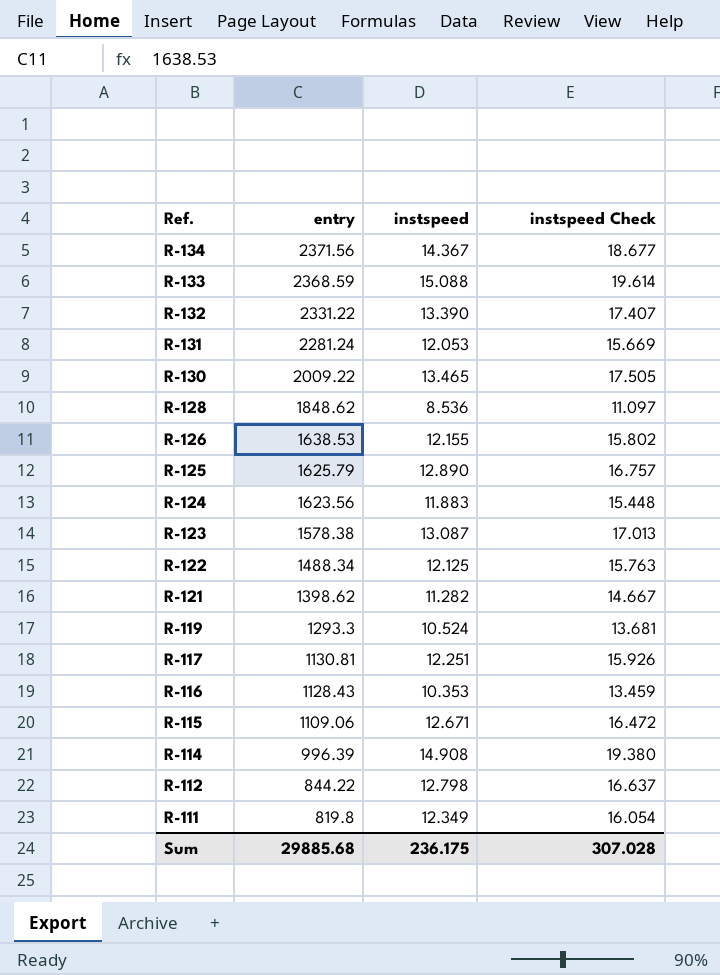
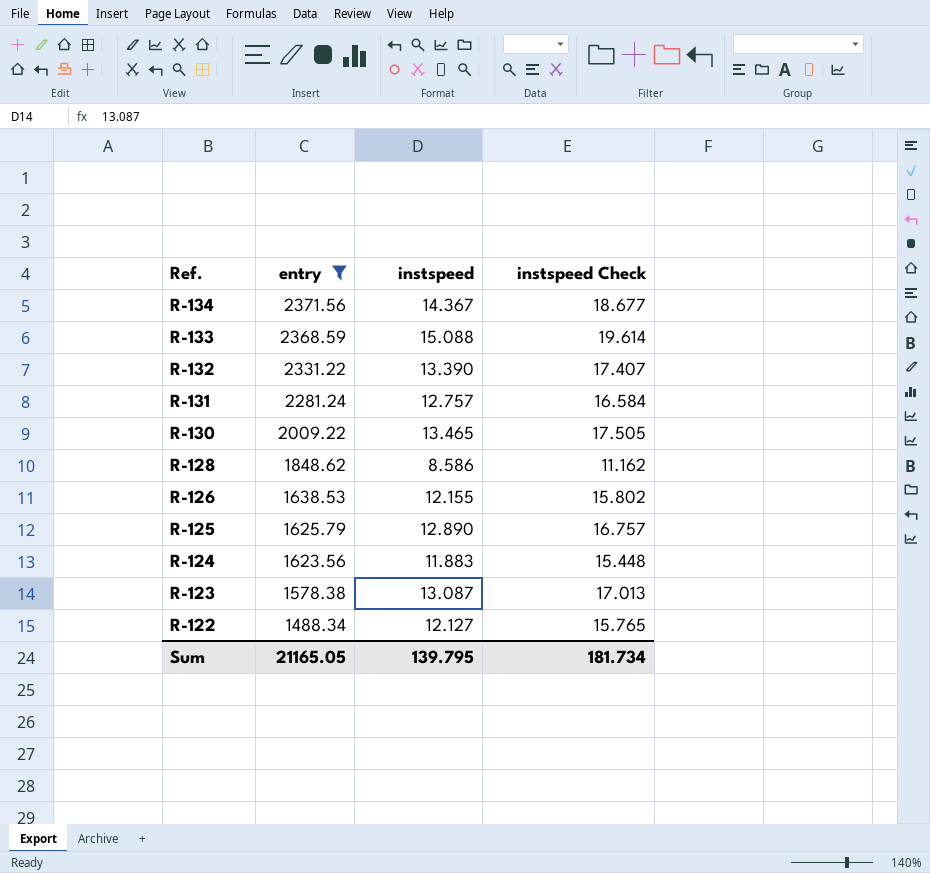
filter: none -> entry >= 1488.34
R-131 | instspeed: 12.053 -> 12.757
R-131 | instspeed Check: 15.669 -> 16.584
R-128 | instspeed: 8.536 -> 8.586
R-128 | instspeed Check: 11.097 -> 11.162
R-122 | instspeed: 12.125 -> 12.127
R-122 | instspeed Check: 15.763 -> 15.765
Sum | entry: 29885.68 -> 21165.05
Sum | instspeed: 236.175 -> 139.795
Sum | instspeed Check: 307.028 -> 181.734

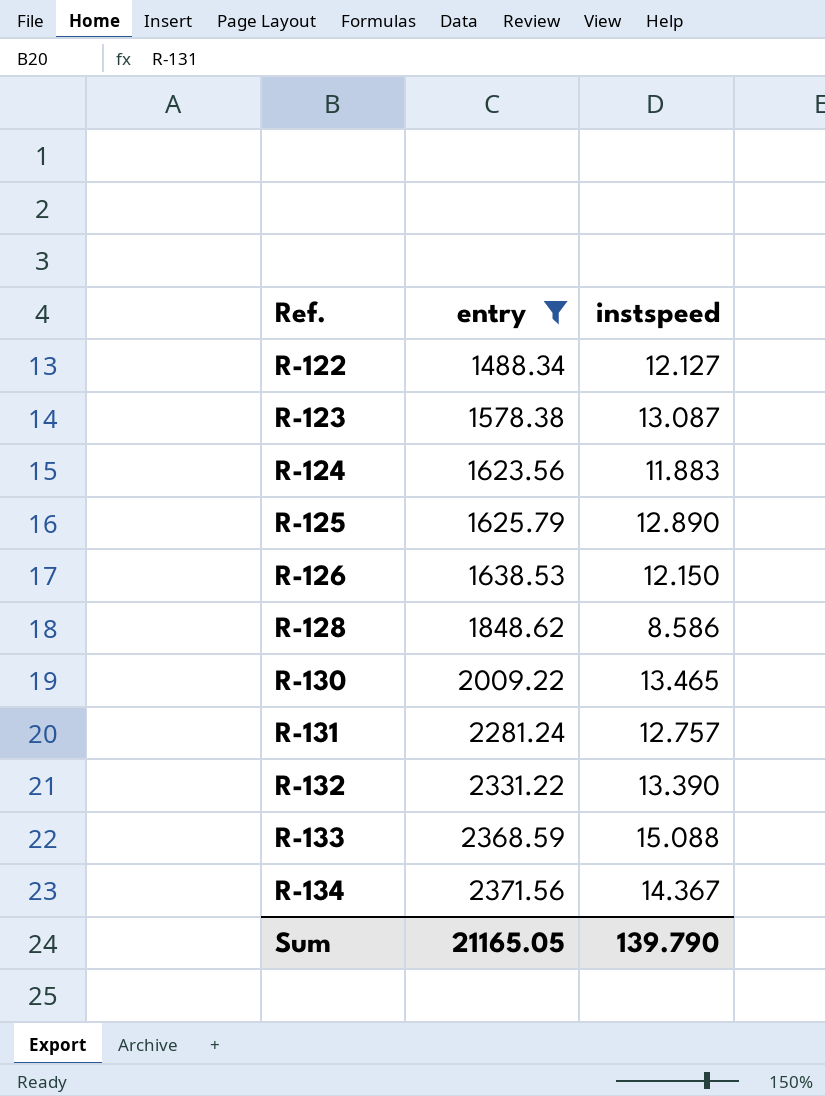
row order: Ref. descending -> Ref. ascending
column instspeed Check | formula: [instspeed] * 1.3 -> none
R-126 | instspeed: 12.155 -> 12.150
Sum | instspeed: 139.795 -> 139.790

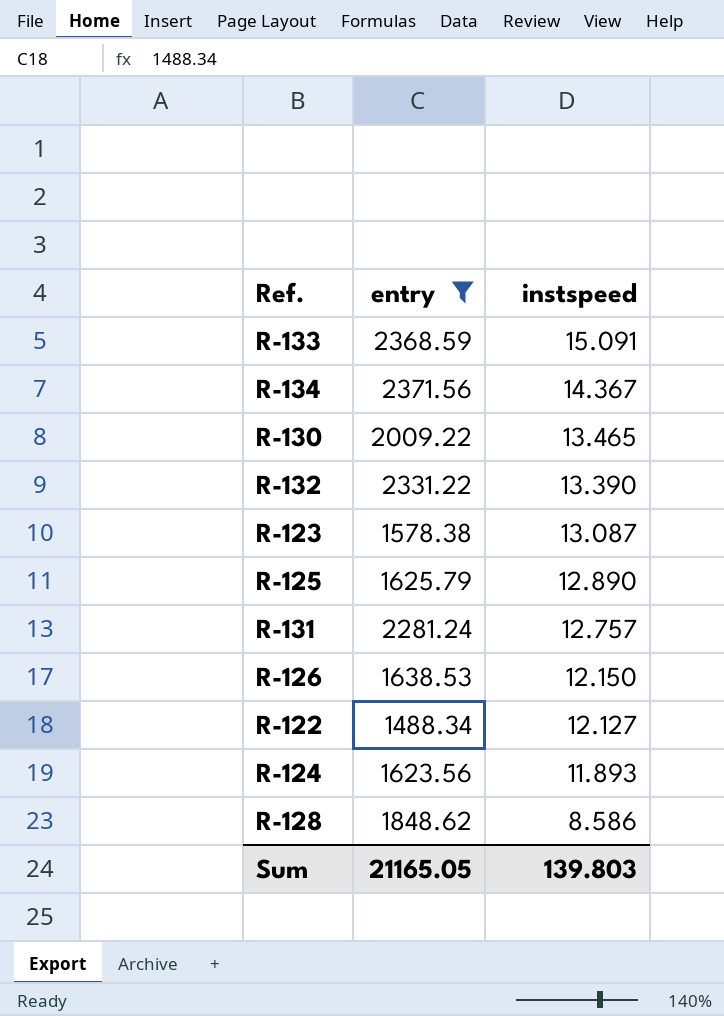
row order: Ref. ascending -> instspeed descending
R-133 | instspeed: 15.088 -> 15.091
R-124 | instspeed: 11.883 -> 11.893
Sum | instspeed: 139.790 -> 139.803

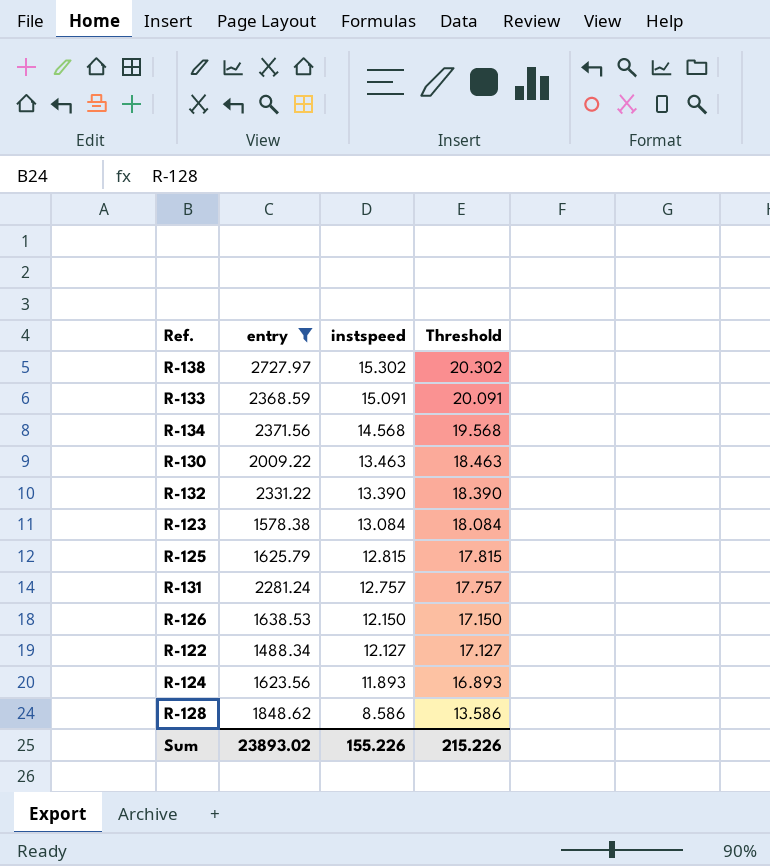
column Threshold | formula: none -> [instspeed] + 5
row R-138: none -> 2727.97 | 15.302 | 20.302
R-134 | instspeed: 14.367 -> 14.568
R-130 | instspeed: 13.465 -> 13.463
R-123 | instspeed: 13.087 -> 13.084
R-125 | instspeed: 12.890 -> 12.815
Sum | entry: 21165.05 -> 23893.02
Sum | instspeed: 139.803 -> 155.226

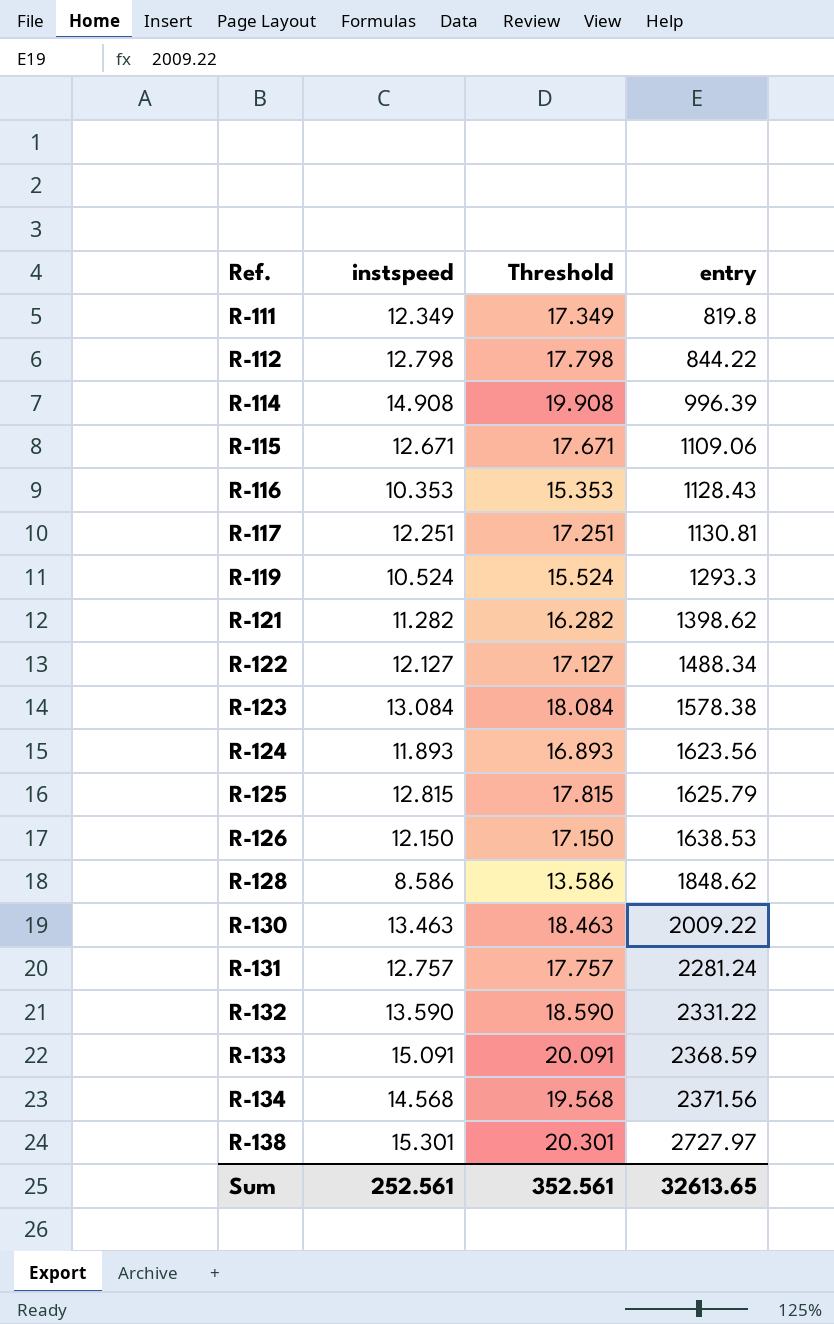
filter: entry >= 1488.34 -> none
row order: instspeed descending -> Ref. ascending
column entry | position: 2 -> 4
R-132 | instspeed: 13.390 -> 13.590
R-132 | Threshold: 18.390 -> 18.590
R-138 | instspeed: 15.302 -> 15.301
R-138 | Threshold: 20.302 -> 20.301
Sum | instspeed: 155.226 -> 252.561
Sum | Threshold: 215.226 -> 352.561
Sum | entry: 23893.02 -> 32613.65

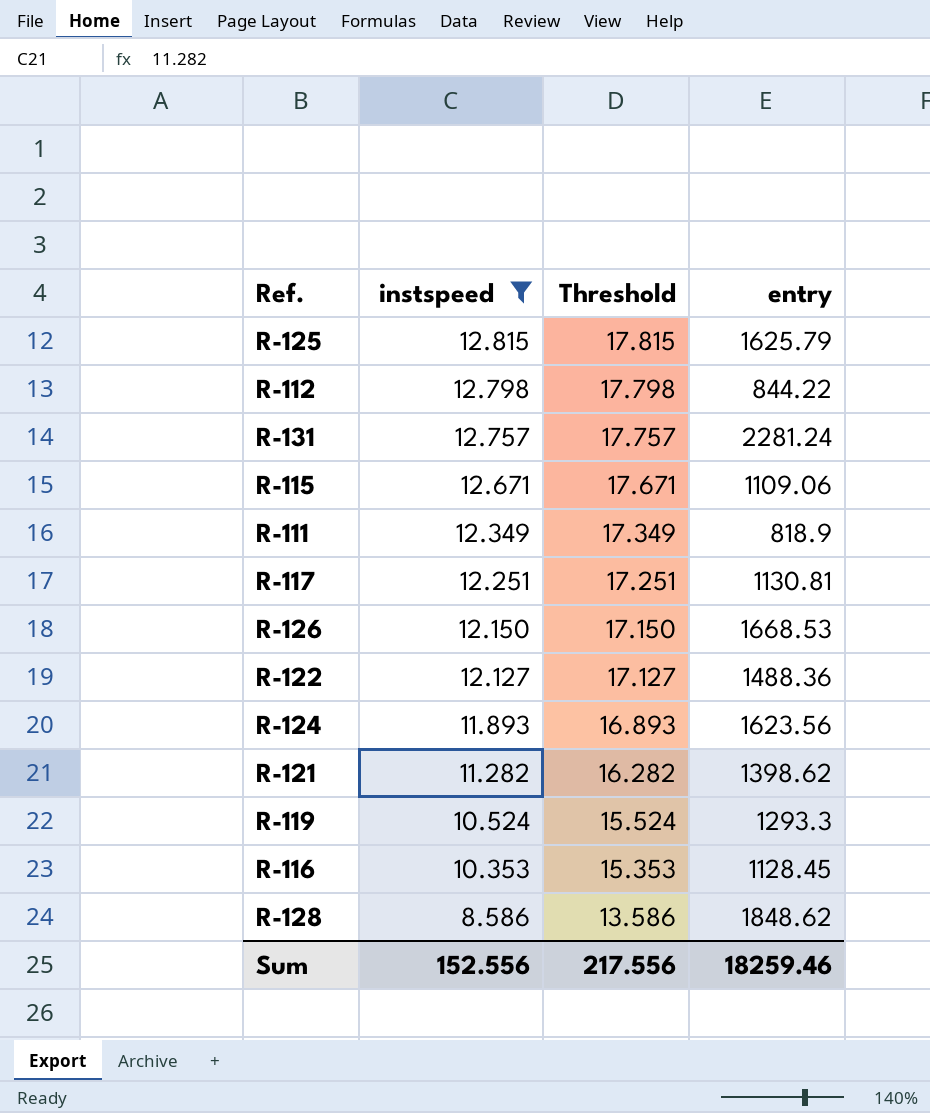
filter: none -> instspeed <= 12.815
row order: Ref. ascending -> instspeed descending
R-111 | entry: 819.8 -> 818.9
R-126 | entry: 1638.53 -> 1668.53
R-122 | entry: 1488.34 -> 1488.36
R-116 | entry: 1128.43 -> 1128.45
Sum | instspeed: 252.561 -> 152.556
Sum | Threshold: 352.561 -> 217.556
Sum | entry: 32613.65 -> 18259.46

